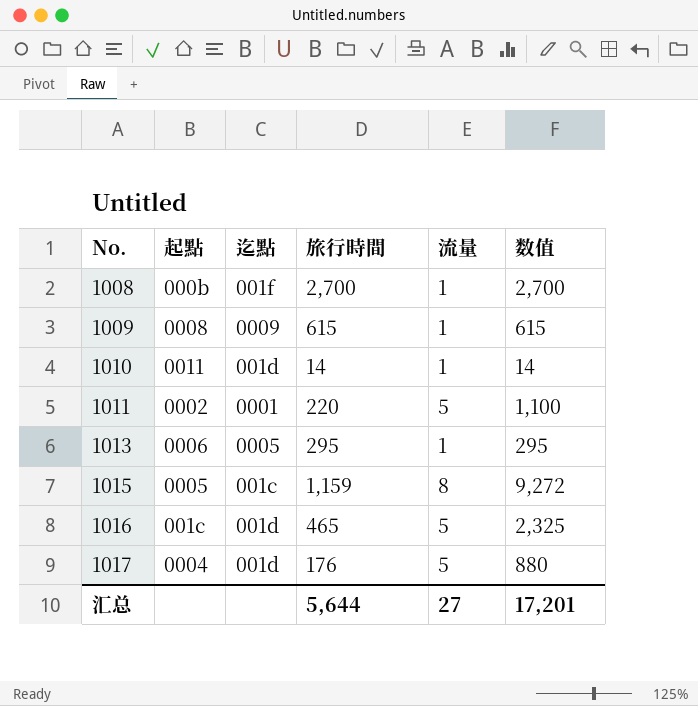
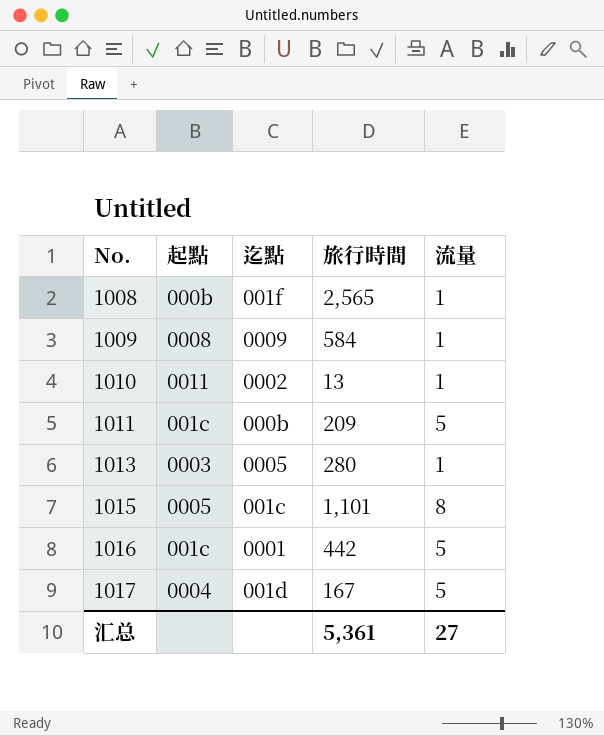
column 数值 | formula: [旅行時間] * [流量] -> none
1008 | 旅行時間: 2,700 -> 2,565
1009 | 旅行時間: 615 -> 584
1010 | 迄點: 001d -> 0002
1010 | 旅行時間: 14 -> 13
1011 | 起點: 0002 -> 001c
1011 | 迄點: 0001 -> 000b
1011 | 旅行時間: 220 -> 209
1013 | 起點: 0006 -> 0003
1013 | 旅行時間: 295 -> 280
1015 | 旅行時間: 1,159 -> 1,101
1016 | 迄點: 001d -> 0001
1016 | 旅行時間: 465 -> 442
1017 | 旅行時間: 176 -> 167
汇总 | 旅行時間: 5,644 -> 5,361

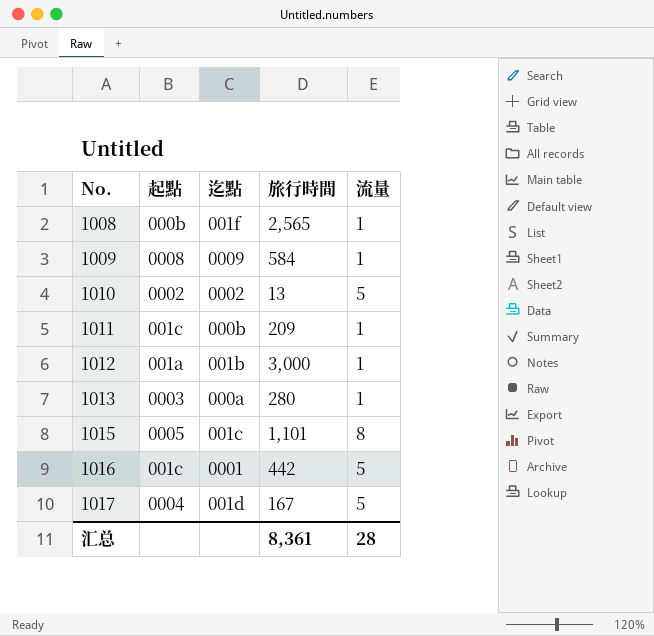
1010 | 起點: 0011 -> 0002
1010 | 流量: 1 -> 5
1011 | 流量: 5 -> 1
row 1012: none -> 001a | 001b | 3,000 | 1
1013 | 迄點: 0005 -> 000a
汇总 | 旅行時間: 5,361 -> 8,361
汇总 | 流量: 27 -> 28

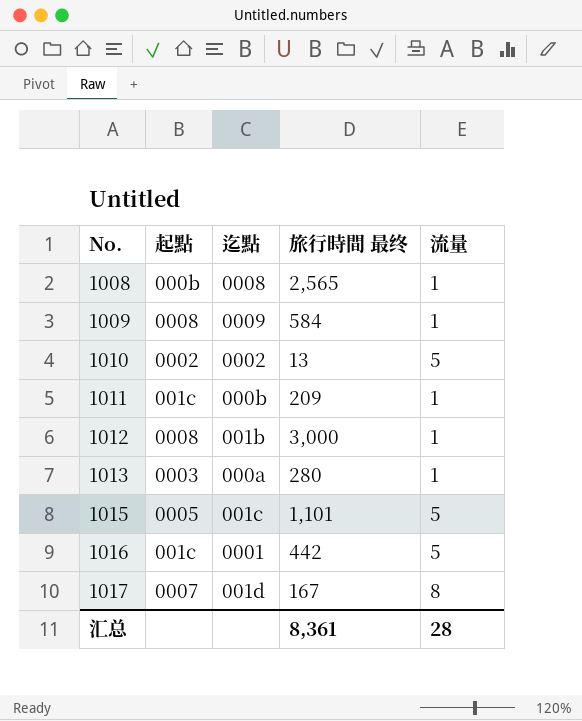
column name: 旅行時間 -> 旅行時間 最终
1008 | 迄點: 001f -> 0008
1012 | 起點: 001a -> 0008
1015 | 流量: 8 -> 5
1017 | 起點: 0004 -> 0007
1017 | 流量: 5 -> 8

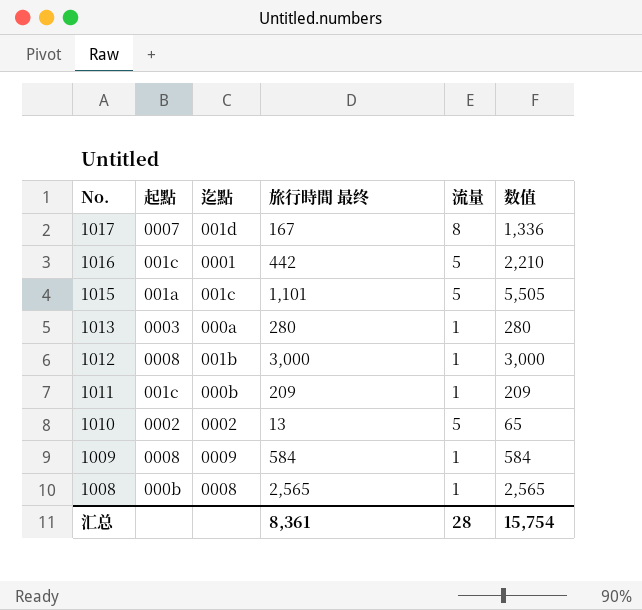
row order: No. ascending -> No. descending
column 数值 | formula: none -> [旅行時間 最终] * [流量]
1015 | 起點: 0005 -> 001a

